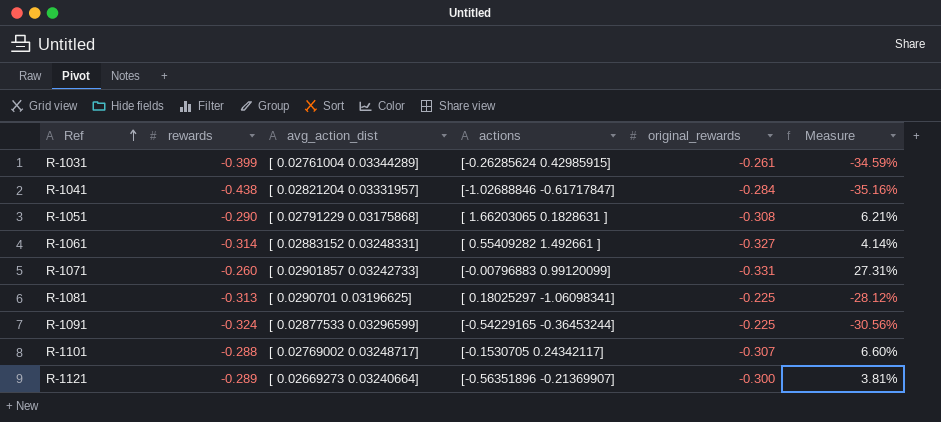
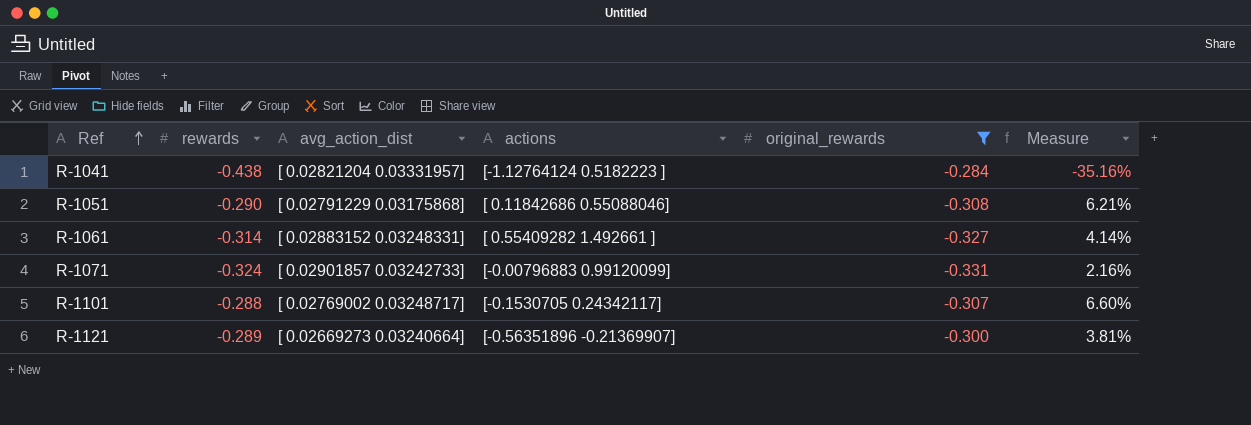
filter: none -> original_rewards <= -0.284
R-1041 | actions: [-1.02688846 -0.61717847] -> [-1.12764124 0.5182223 ]
R-1051 | actions: [ 1.66203065 0.1828631 ] -> [ 0.11842686 0.55088046]
R-1071 | rewards: -0.260 -> -0.324
R-1071 | Measure: 27.31% -> 2.16%

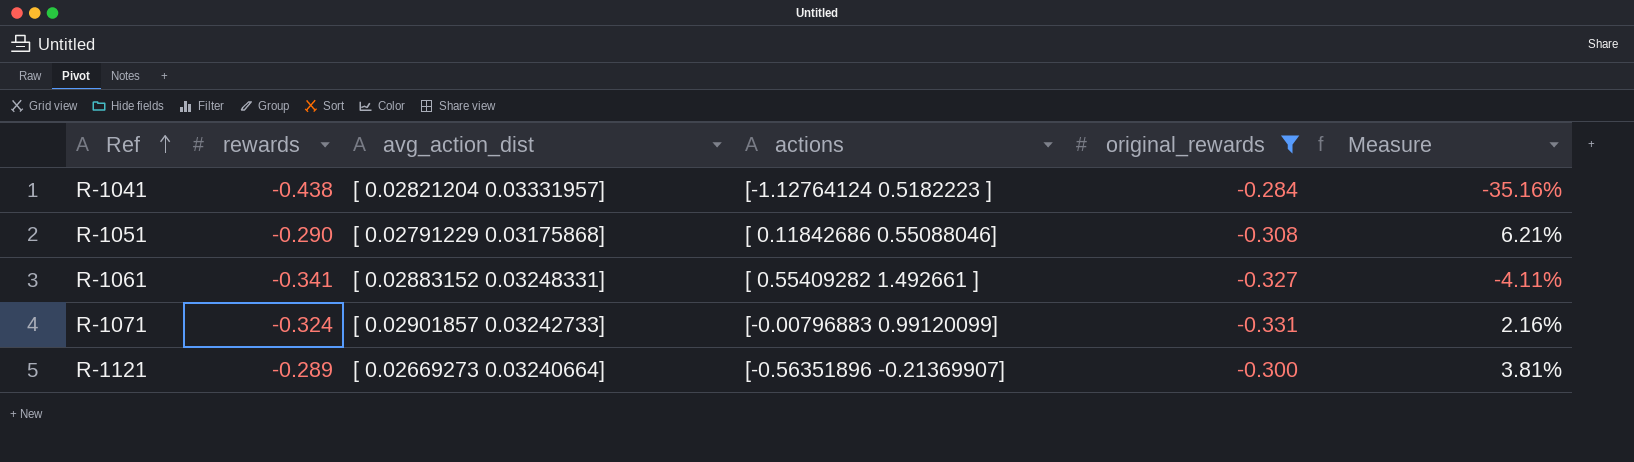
row R-1101: -0.288 | [ 0.02769002 0.03248717] | [-0.1530705 0.24342117] | -0.307 | 6.60% -> none
R-1061 | rewards: -0.314 -> -0.341
R-1061 | Measure: 4.14% -> -4.11%

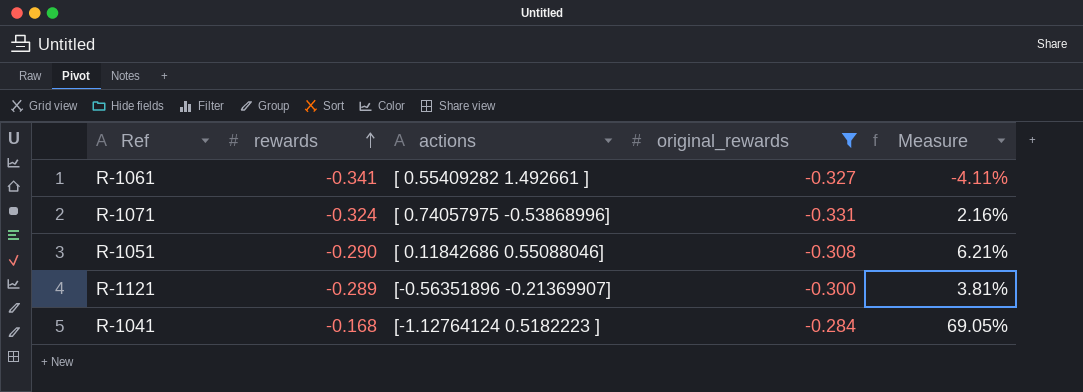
row order: Ref ascending -> rewards ascending
column avg_action_dist | position: 3 -> none
R-1071 | actions: [-0.00796883 0.99120099] -> [ 0.74057975 -0.53868996]
R-1041 | rewards: -0.438 -> -0.168
R-1041 | Measure: -35.16% -> 69.05%

